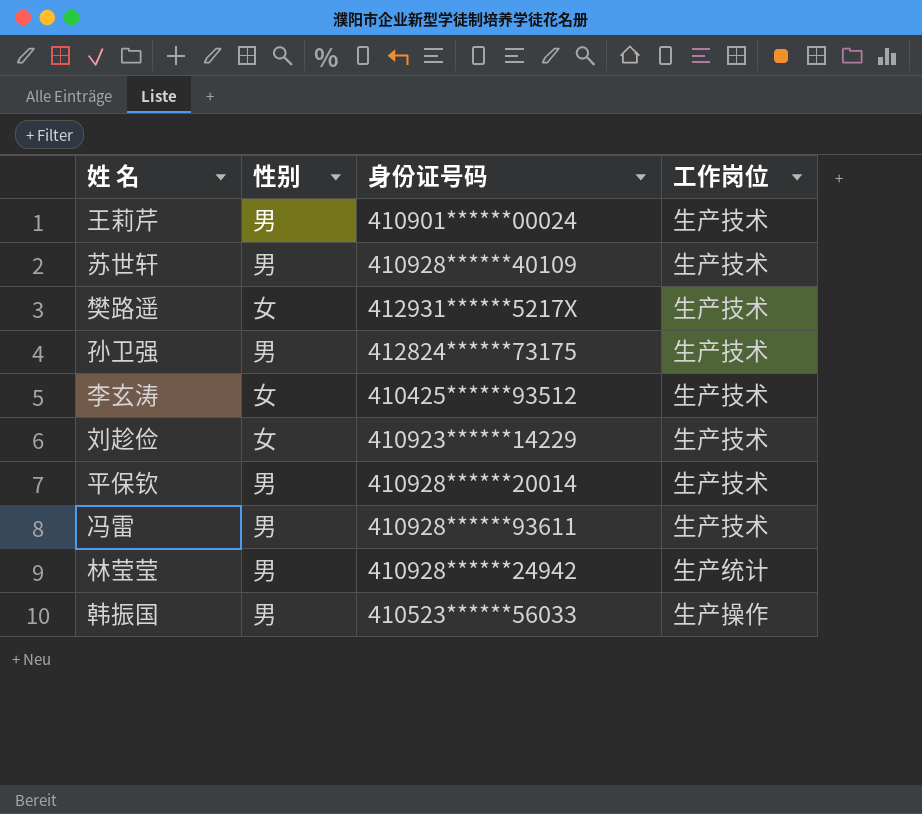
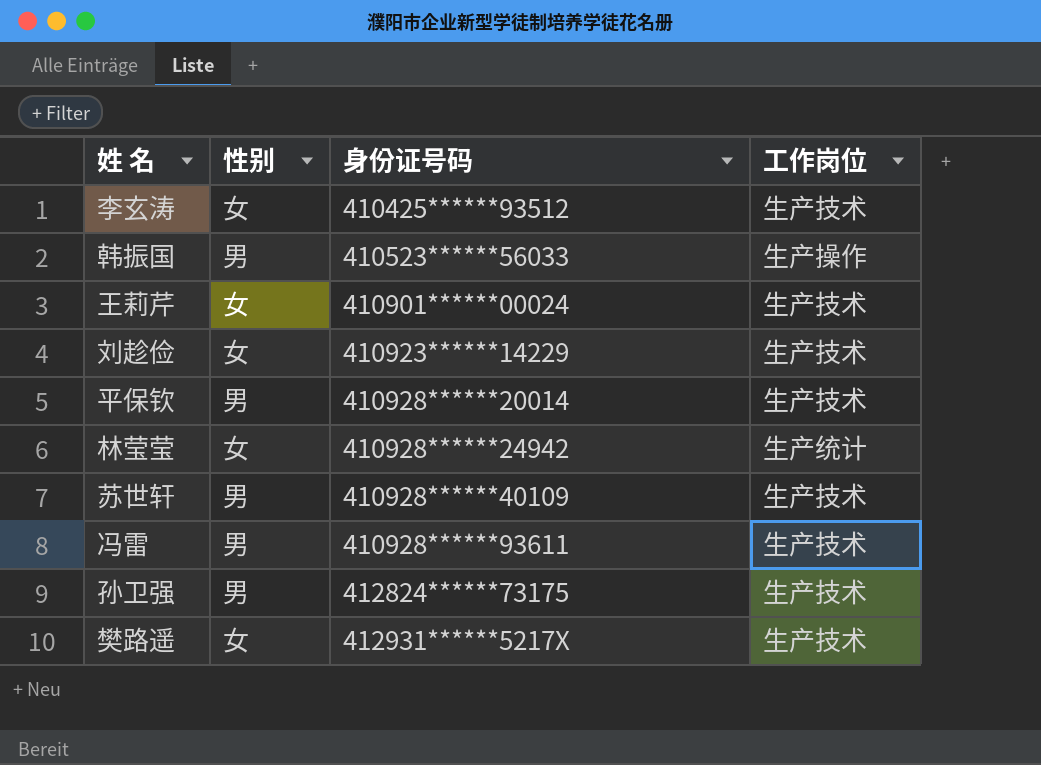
row order: none -> 身份证号码 ascending
王莉芹 | 性别: 男 -> 女
林莹莹 | 性别: 男 -> 女

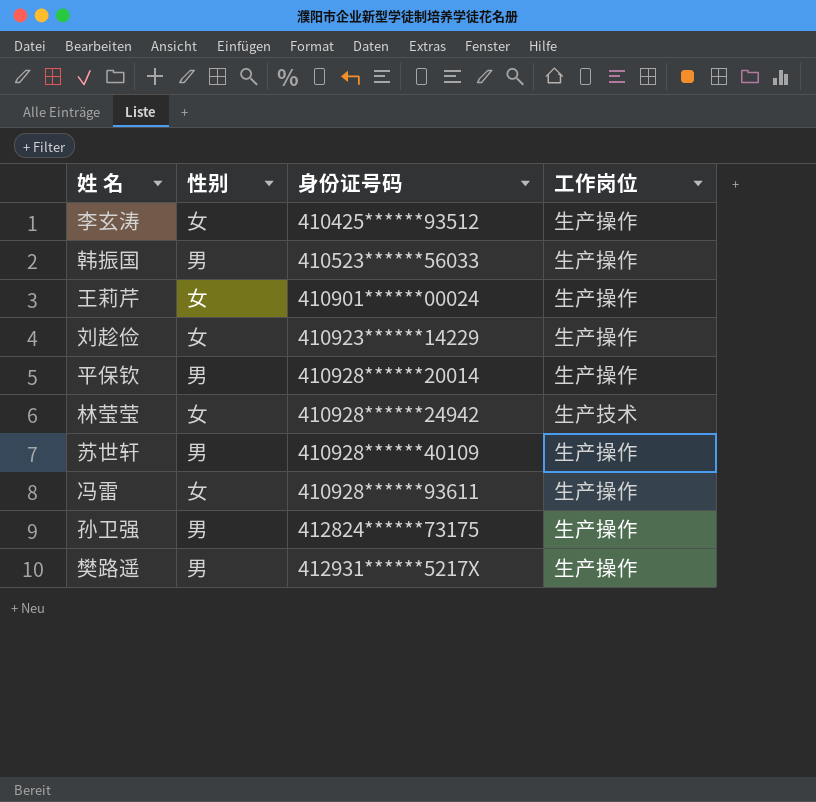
李玄涛 | 工作岗位: 生产技术 -> 生产操作
王莉芹 | 工作岗位: 生产技术 -> 生产操作
刘趁俭 | 工作岗位: 生产技术 -> 生产操作
平保钦 | 工作岗位: 生产技术 -> 生产操作
林莹莹 | 工作岗位: 生产统计 -> 生产技术
苏世轩 | 工作岗位: 生产技术 -> 生产操作
冯雷 | 性别: 男 -> 女
冯雷 | 工作岗位: 生产技术 -> 生产操作
孙卫强 | 工作岗位: 生产技术 -> 生产操作
樊路遥 | 性别: 女 -> 男
樊路遥 | 工作岗位: 生产技术 -> 生产操作

